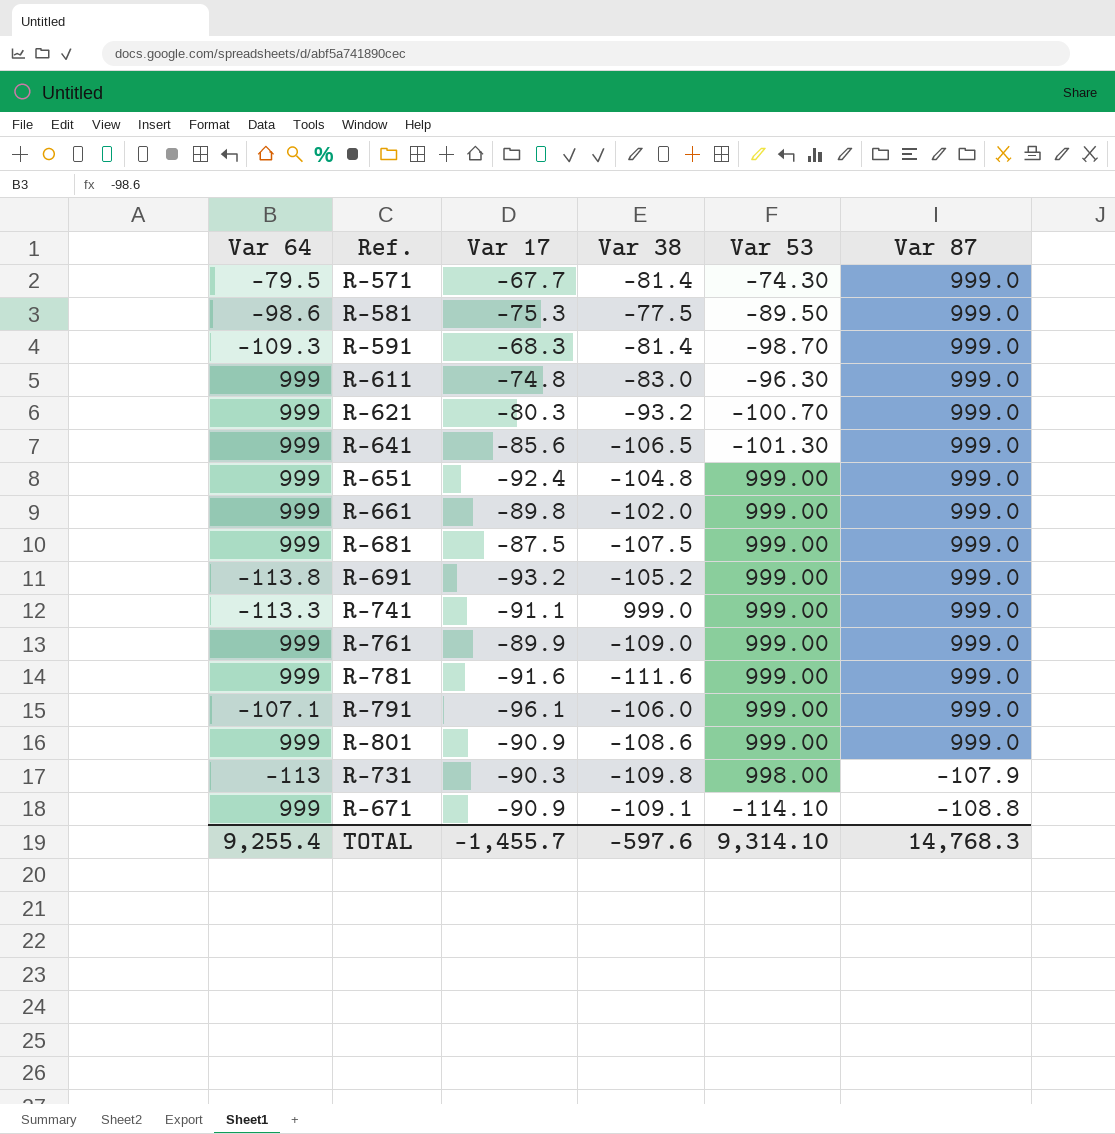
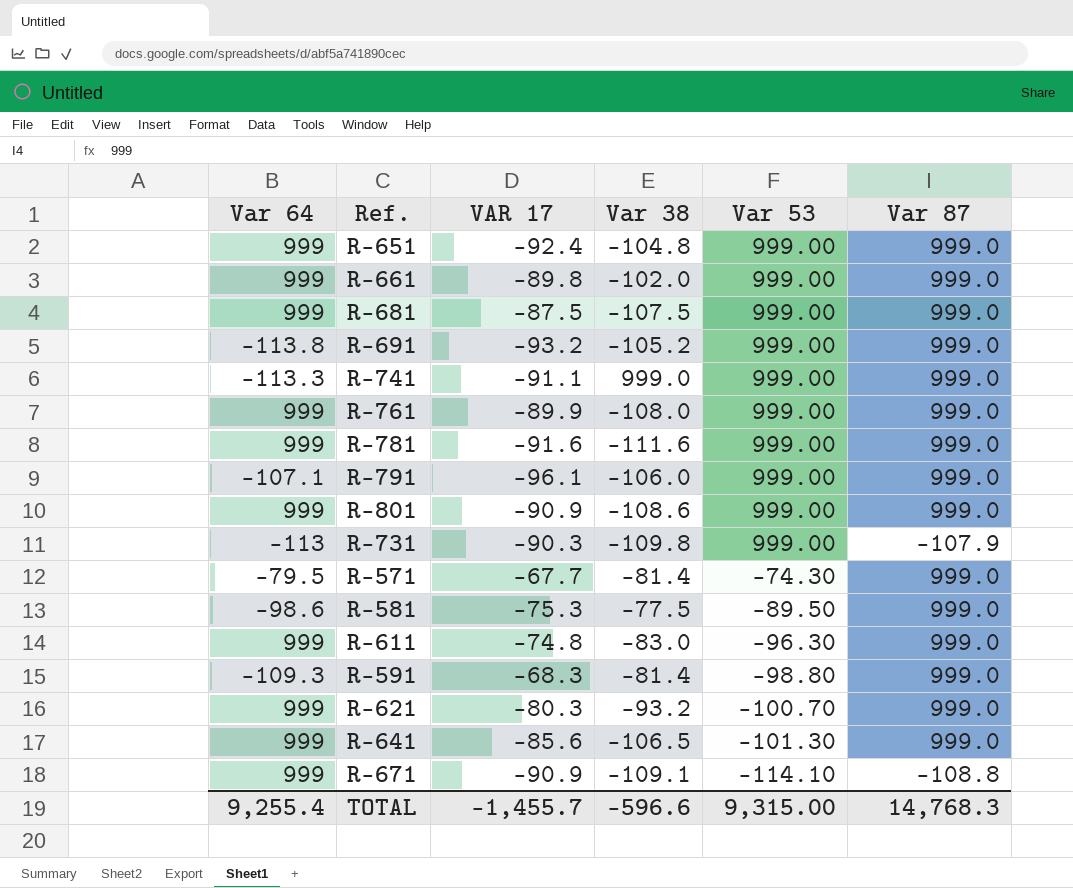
row order: Var 87 descending -> Var 53 descending
column name: Var 17 -> VAR 17
R-761 | Var 38: -109.0 -> -108.0
R-731 | Var 53: 998.00 -> 999.00
R-591 | Var 53: -98.70 -> -98.80
TOTAL | Var 38: -597.6 -> -596.6
TOTAL | Var 53: 9,314.10 -> 9,315.00

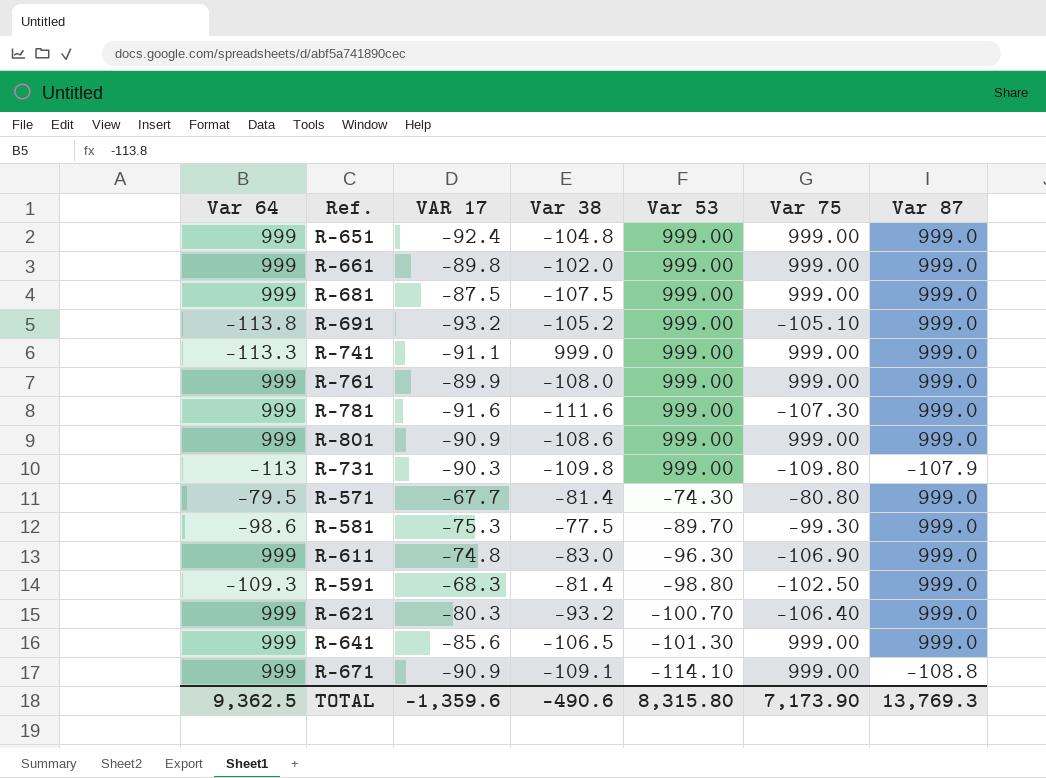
column Var 75 | position: none -> 6
row R-791: -107.1 | -96.1 | -106.0 | 999.00 | 999.0 -> none
R-581 | Var 53: -89.50 -> -89.70
TOTAL | Var 64: 9,255.4 -> 9,362.5
TOTAL | VAR 17: -1,455.7 -> -1,359.6
TOTAL | Var 38: -596.6 -> -490.6
TOTAL | Var 53: 9,315.00 -> 8,315.80
TOTAL | Var 87: 14,768.3 -> 13,769.3

